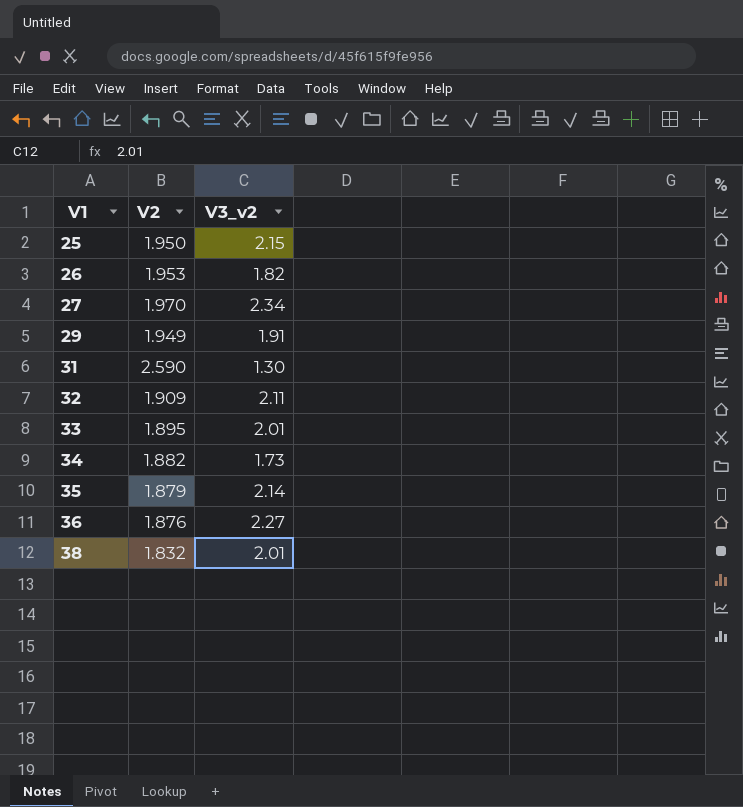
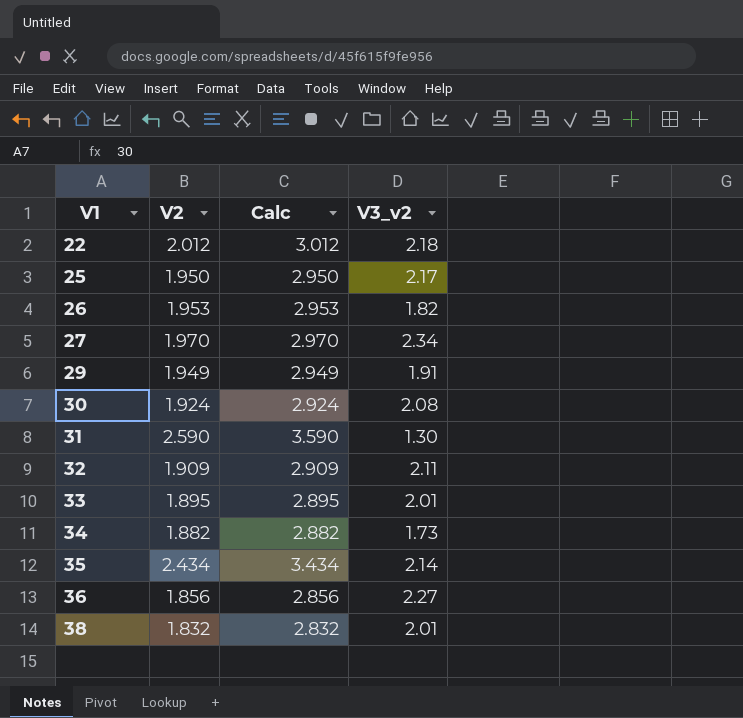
column Calc | formula: none -> [V2] + 1
row 22: none -> 2.012 | 3.012 | 2.18
25 | V3_v2: 2.15 -> 2.17
row 30: none -> 1.924 | 2.924 | 2.08
35 | V2: 1.879 -> 2.434
36 | V2: 1.876 -> 1.856

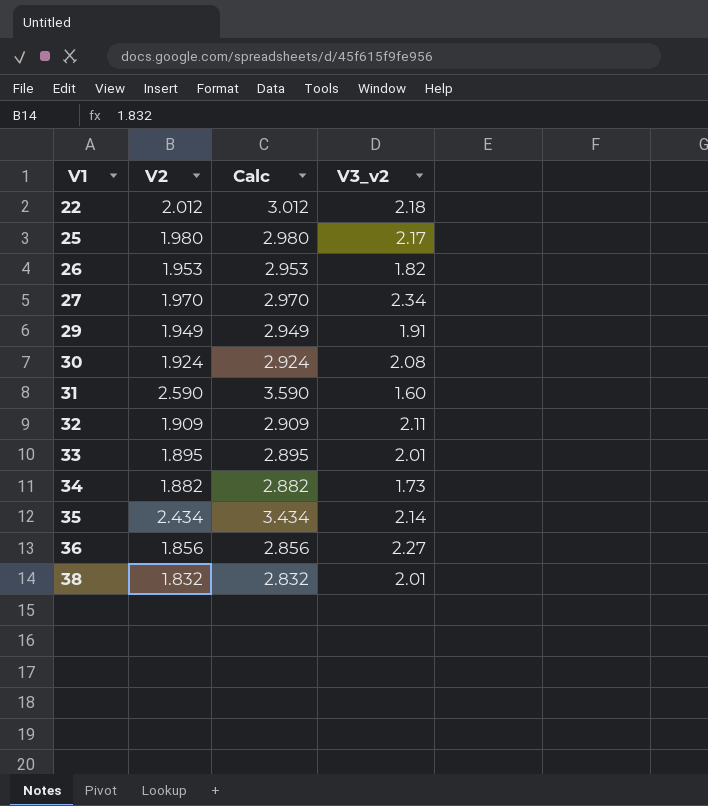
25 | V2: 1.950 -> 1.980
25 | Calc: 2.950 -> 2.980
31 | V3_v2: 1.30 -> 1.60

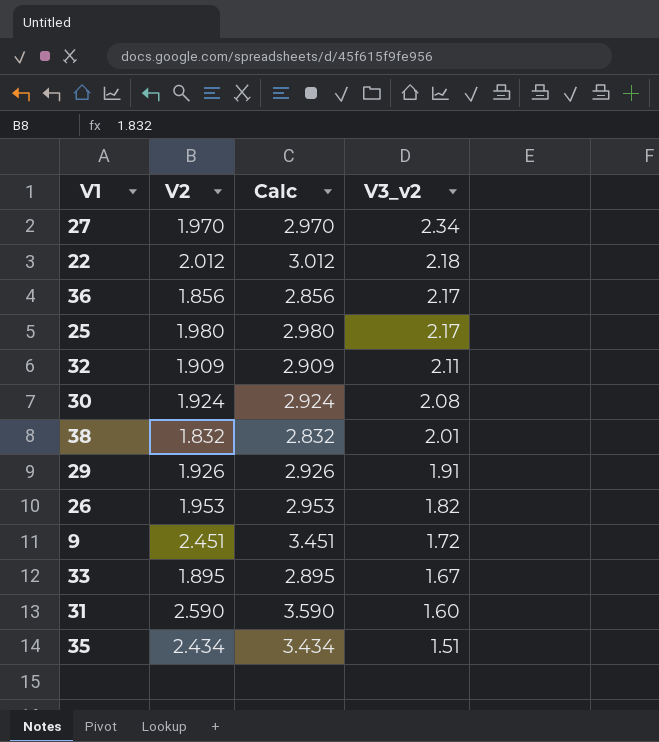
row order: V1 ascending -> V3_v2 descending
row 34: 1.882 | 2.882 | 1.73 -> none
36 | V3_v2: 2.27 -> 2.17
29 | V2: 1.949 -> 1.926
29 | Calc: 2.949 -> 2.926
row 9: none -> 2.451 | 3.451 | 1.72
33 | V3_v2: 2.01 -> 1.67
35 | V3_v2: 2.14 -> 1.51

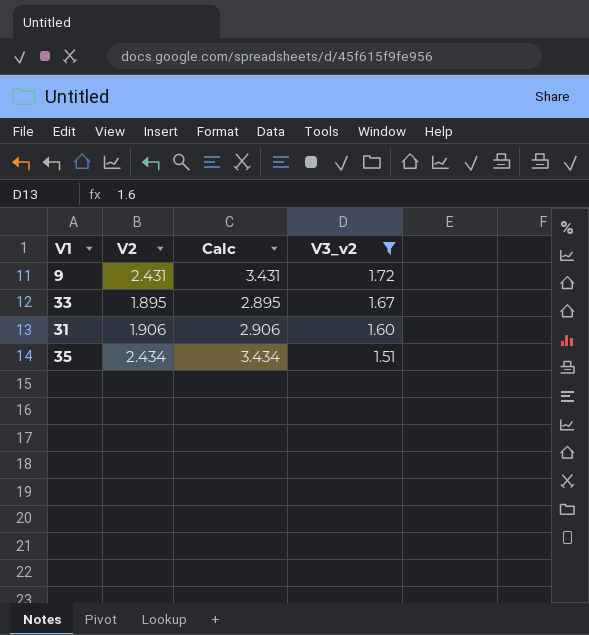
filter: none -> V3_v2 <= 1.72
9 | V2: 2.451 -> 2.431
9 | Calc: 3.451 -> 3.431
31 | V2: 2.590 -> 1.906
31 | Calc: 3.590 -> 2.906

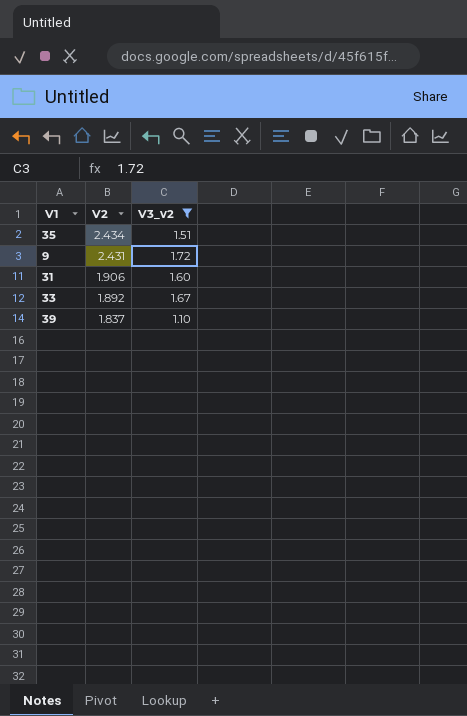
row order: V3_v2 descending -> V2 descending
column Calc | formula: [V2] + 1 -> none
33 | V2: 1.895 -> 1.892
row 39: none -> 1.837 | 1.10

